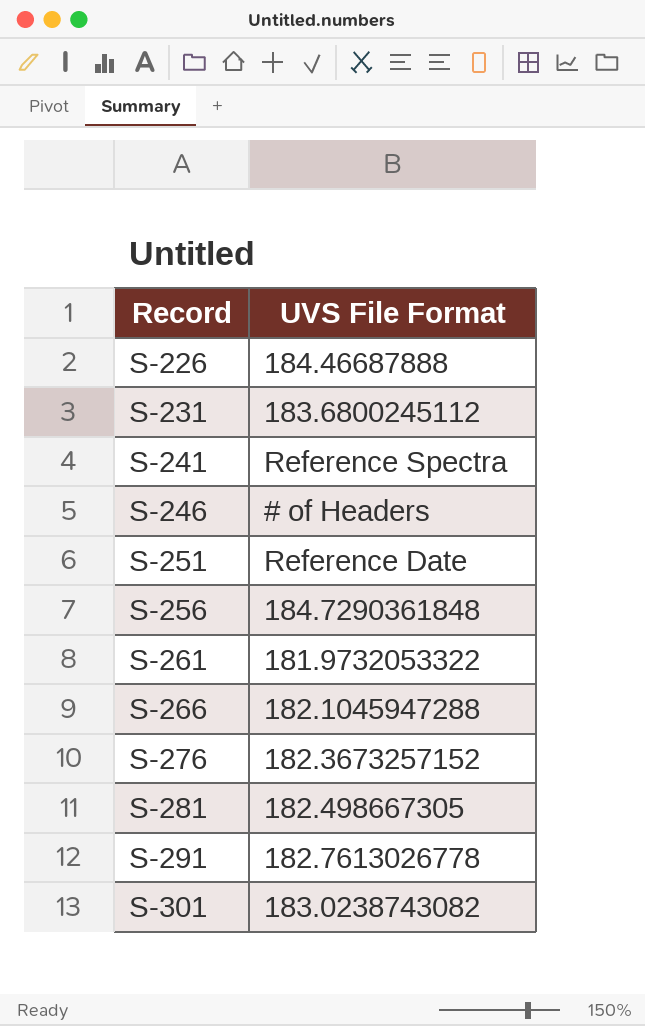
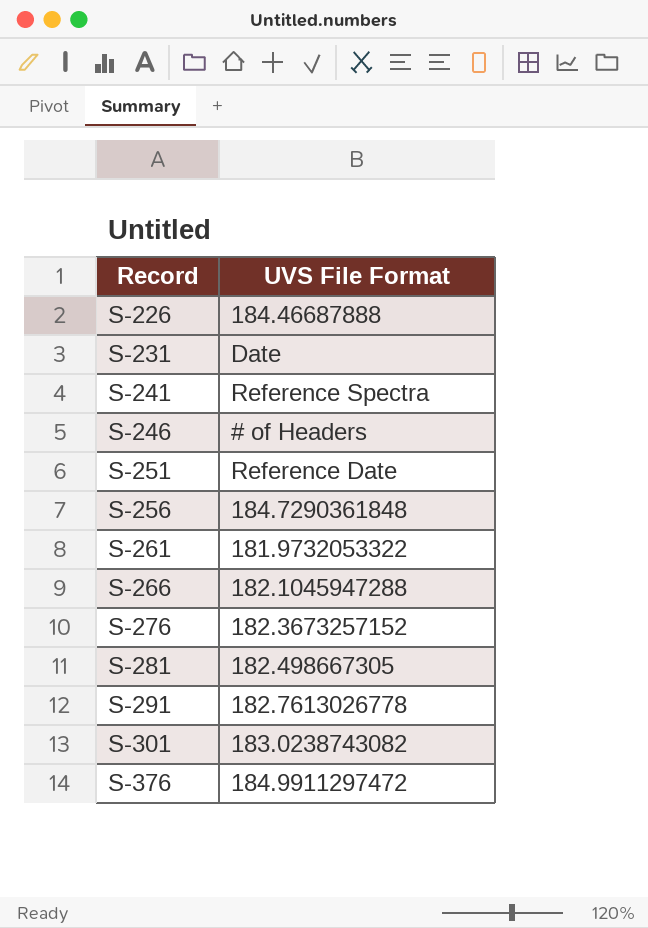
S-231 | UVS File Format: 183.6800245112 -> Date
row S-376: none -> 184.9911297472

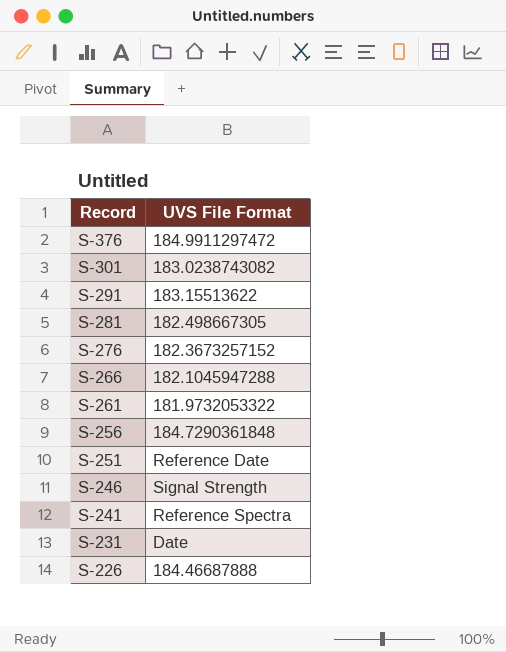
row order: Record ascending -> Record descending
S-291 | UVS File Format: 182.7613026778 -> 183.15513622
S-246 | UVS File Format: # of Headers -> Signal Strength

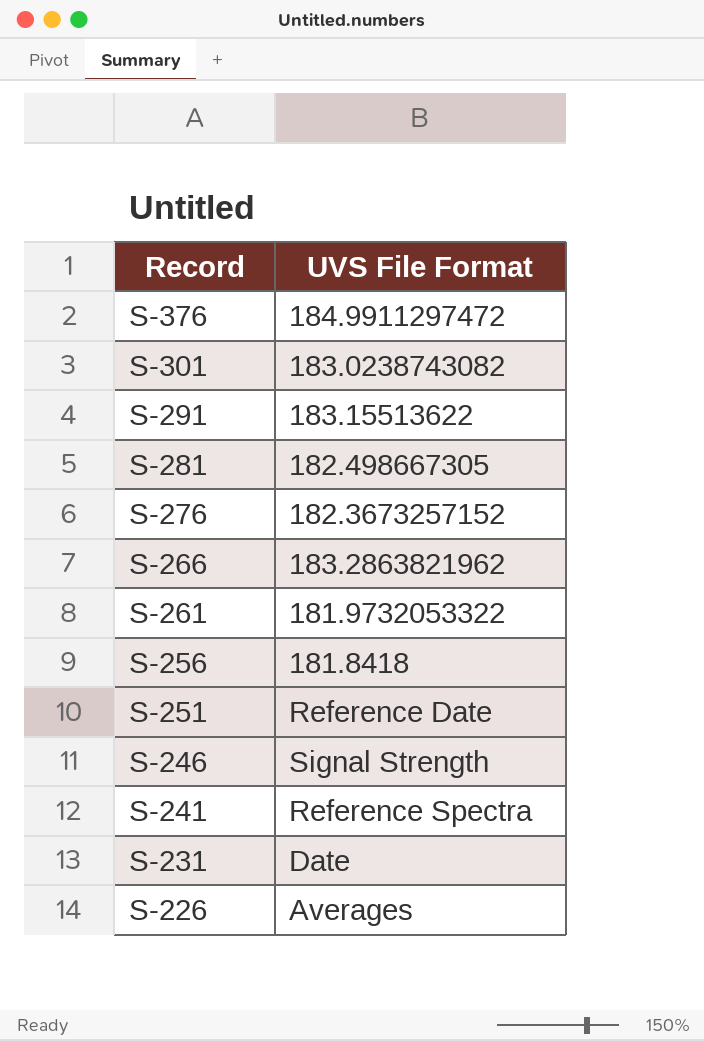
S-266 | UVS File Format: 182.1045947288 -> 183.2863821962
S-256 | UVS File Format: 184.7290361848 -> 181.8418
S-226 | UVS File Format: 184.46687888 -> Averages

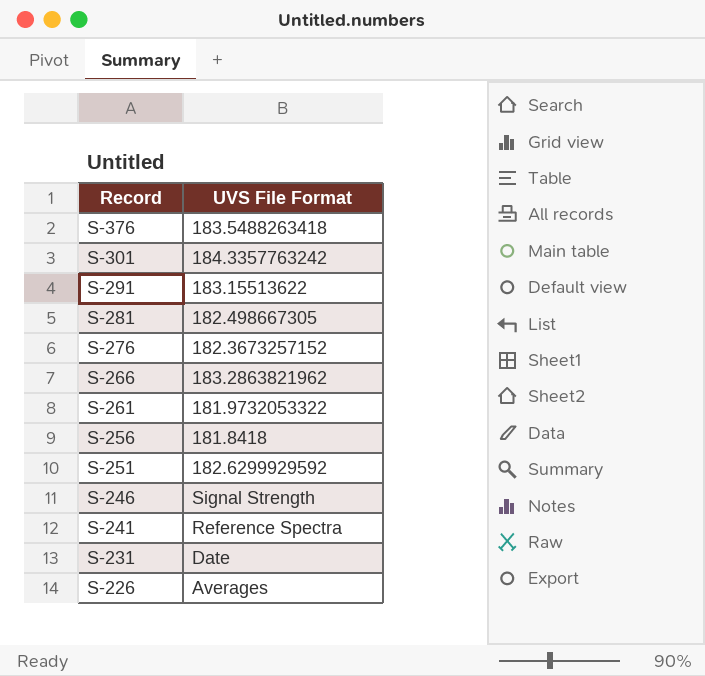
S-376 | UVS File Format: 184.9911297472 -> 183.5488263418
S-301 | UVS File Format: 183.0238743082 -> 184.3357763242
S-251 | UVS File Format: Reference Date -> 182.6299929592

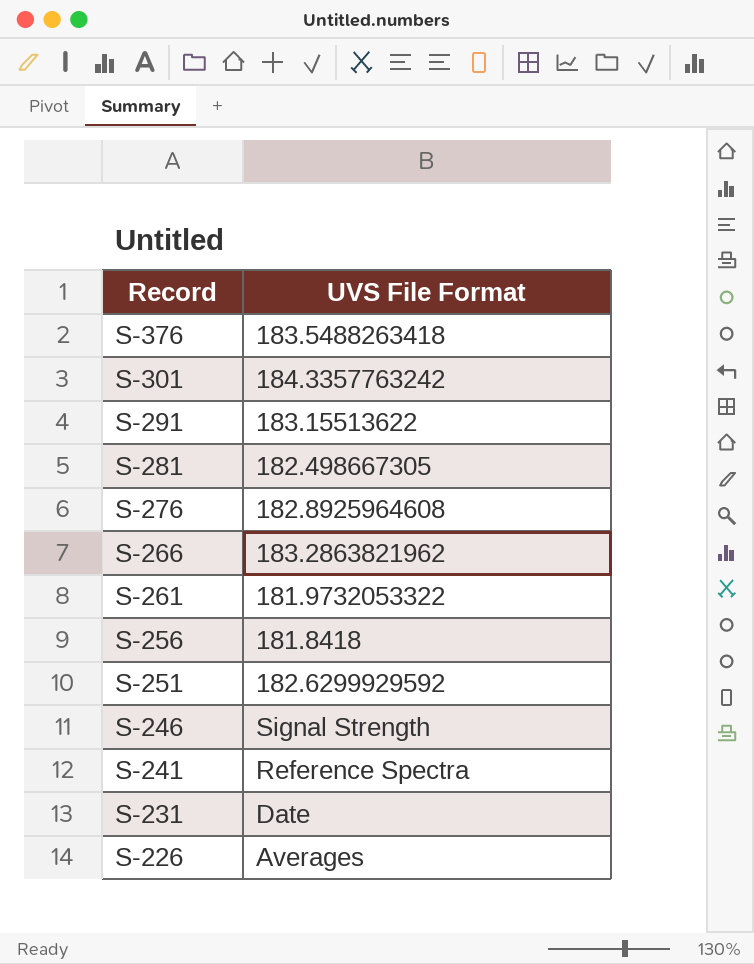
S-276 | UVS File Format: 182.3673257152 -> 182.8925964608

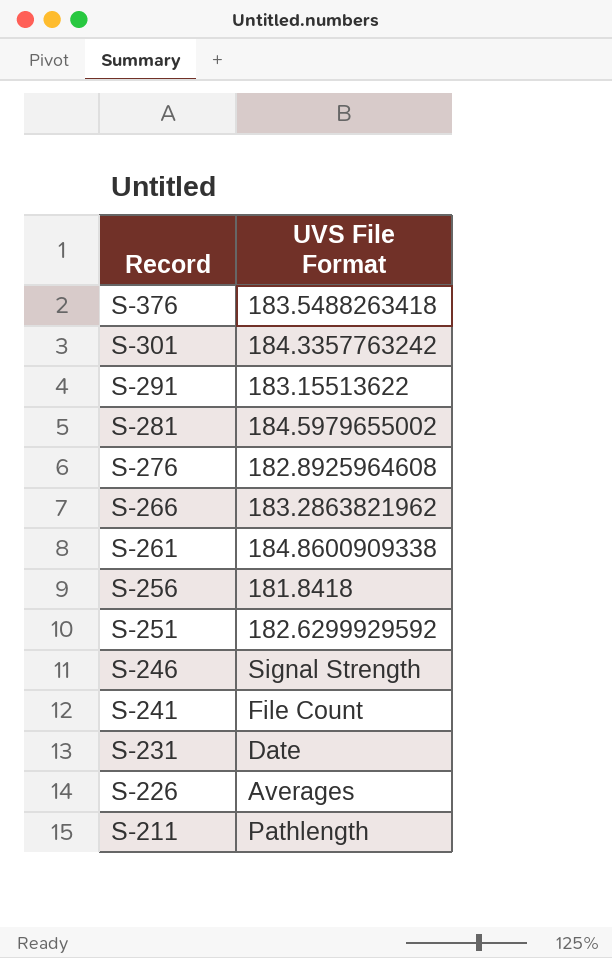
S-281 | UVS File Format: 182.498667305 -> 184.5979655002
S-261 | UVS File Format: 181.9732053322 -> 184.8600909338
S-241 | UVS File Format: Reference Spectra -> File Count
row S-211: none -> Pathlength

